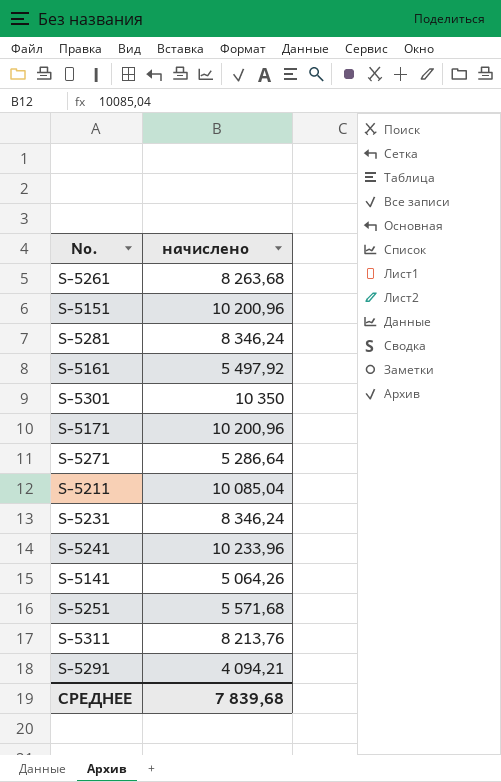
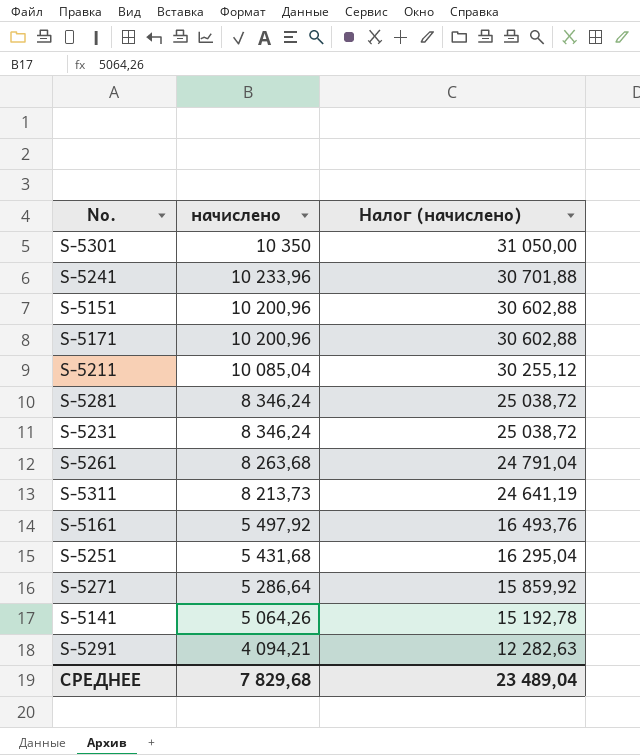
row order: none -> начислено descending
column Налог (начислено) | formula: none -> [начислено] * 3
S-5311 | начислено: 8 213,76 -> 8 213,73
S-5251 | начислено: 5 571,68 -> 5 431,68
СРЕДНЕЕ | начислено: 7 839,68 -> 7 829,68

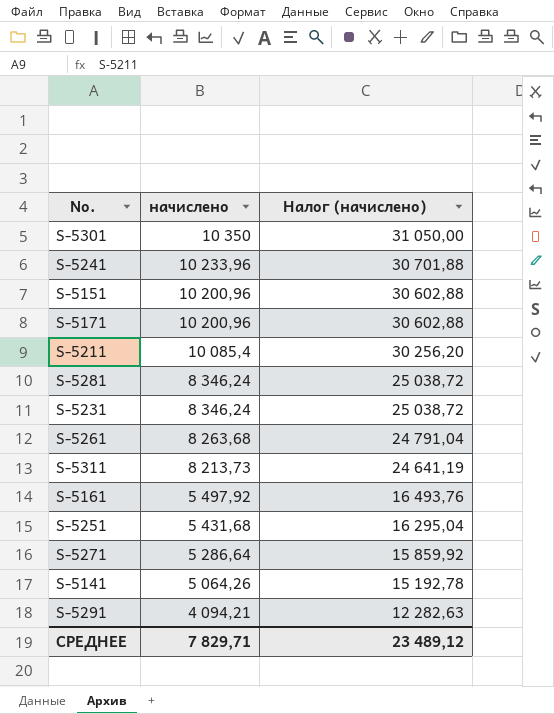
S-5211 | начислено: 10 085,04 -> 10 085,4
S-5211 | Налог (начислено): 30 255,12 -> 30 256,20
СРЕДНЕЕ | начислено: 7 829,68 -> 7 829,71
СРЕДНЕЕ | Налог (начислено): 23 489,04 -> 23 489,12

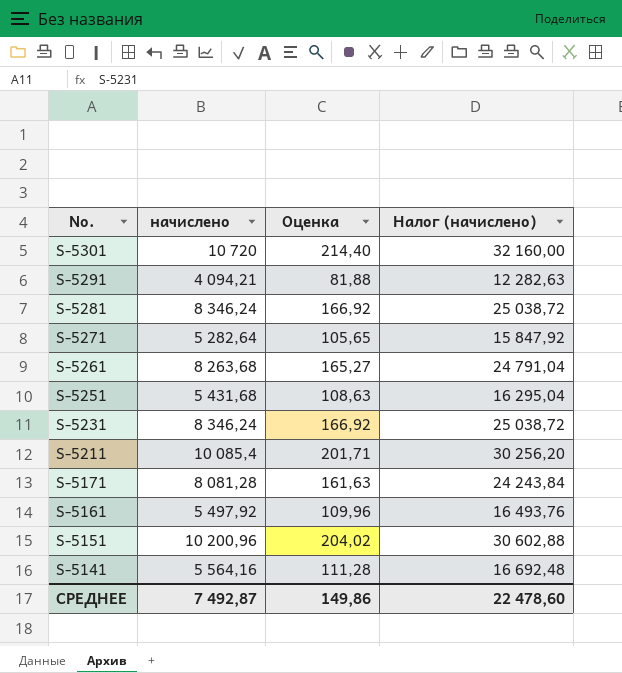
row order: начислено descending -> No. descending
column Оценка | formula: none -> [начислено] * 0,02
row S-5241: 10 233,96 | 30 701,88 -> none
row S-5311: 8 213,73 | 24 641,19 -> none
S-5301 | начислено: 10 350 -> 10 720
S-5301 | Налог (начислено): 31 050,00 -> 32 160,00
S-5271 | начислено: 5 286,64 -> 5 282,64
S-5271 | Налог (начислено): 15 859,92 -> 15 847,92
S-5171 | начислено: 10 200,96 -> 8 081,28
S-5171 | Налог (начислено): 30 602,88 -> 24 243,84
S-5141 | начислено: 5 064,26 -> 5 564,16
S-5141 | Налог (начислено): 15 192,78 -> 16 692,48
СРЕДНЕЕ | начислено: 7 829,71 -> 7 492,87
СРЕДНЕЕ | Налог (начислено): 23 489,12 -> 22 478,60

